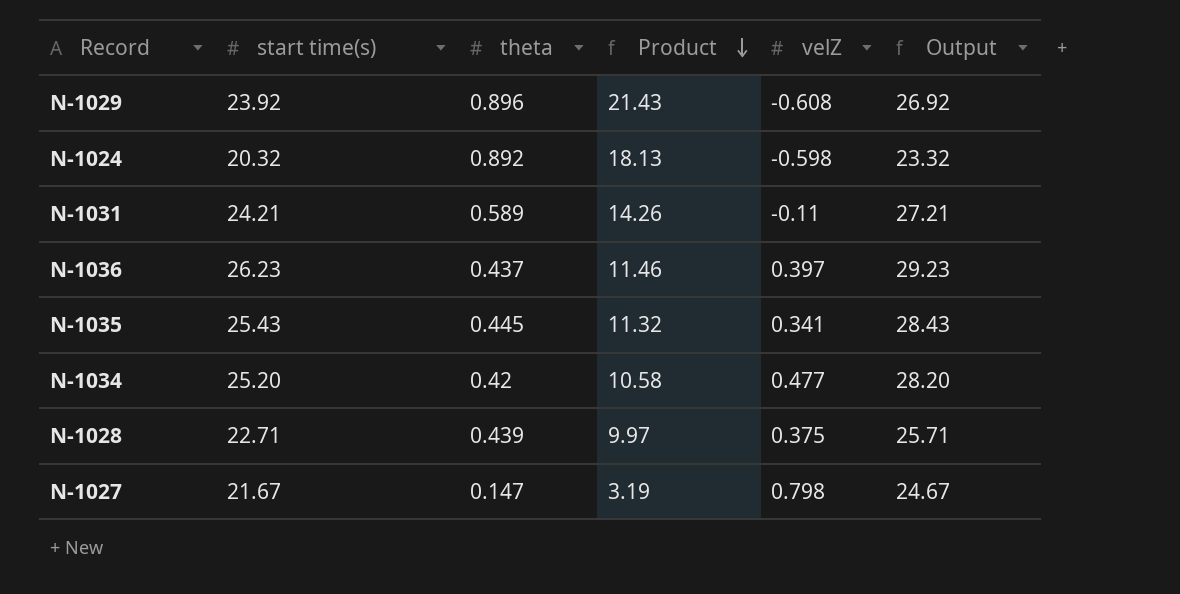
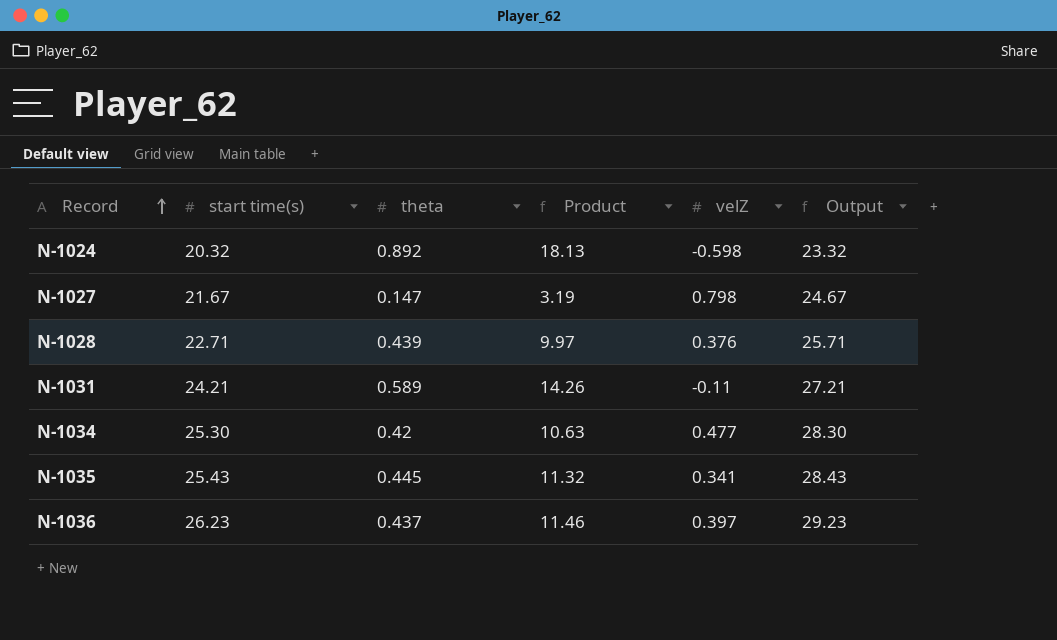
row order: Product descending -> Record ascending
row N-1029: 23.92 | 0.896 | 21.43 | -0.608 | 26.92 -> none
N-1028 | velZ: 0.375 -> 0.376
N-1034 | start time(s): 25.20 -> 25.30
N-1034 | Product: 10.58 -> 10.63
N-1034 | Output: 28.20 -> 28.30

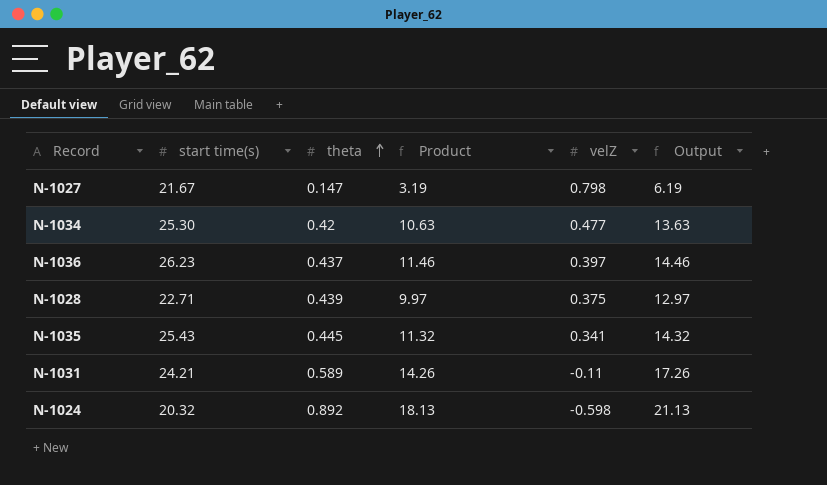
row order: Record ascending -> theta ascending
column Output | formula: [start time(s)] + 3 -> [Product] + 3
N-1028 | velZ: 0.376 -> 0.375

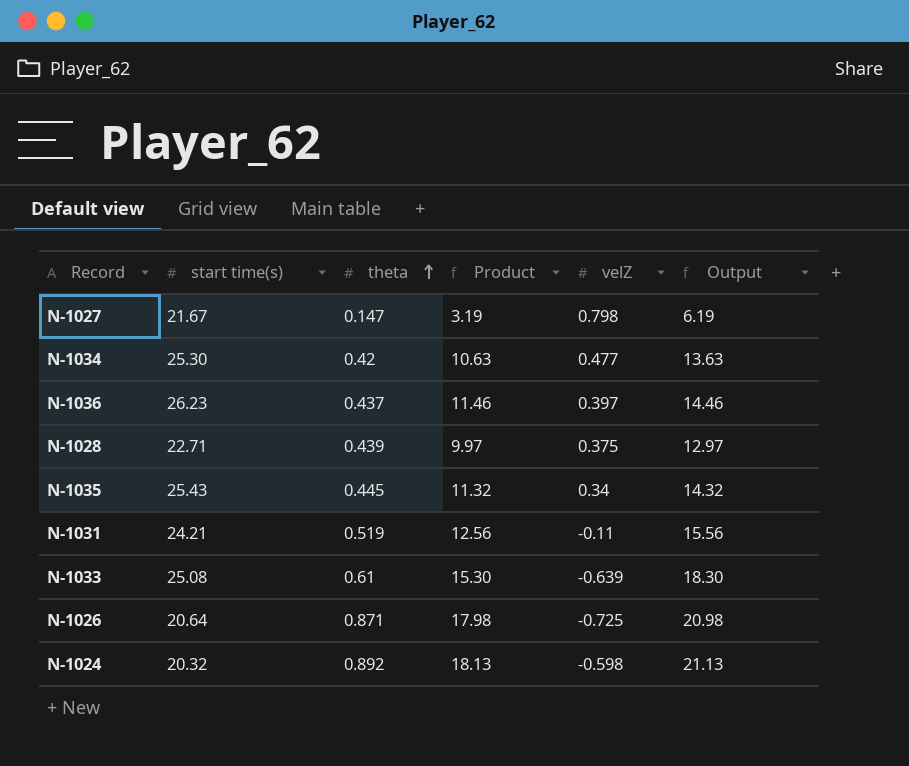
N-1035 | velZ: 0.341 -> 0.34
N-1031 | theta: 0.589 -> 0.519
N-1031 | Product: 14.26 -> 12.56
N-1031 | Output: 17.26 -> 15.56
row N-1033: none -> 25.08 | 0.61 | 15.30 | -0.639 | 18.30
row N-1026: none -> 20.64 | 0.871 | 17.98 | -0.725 | 20.98

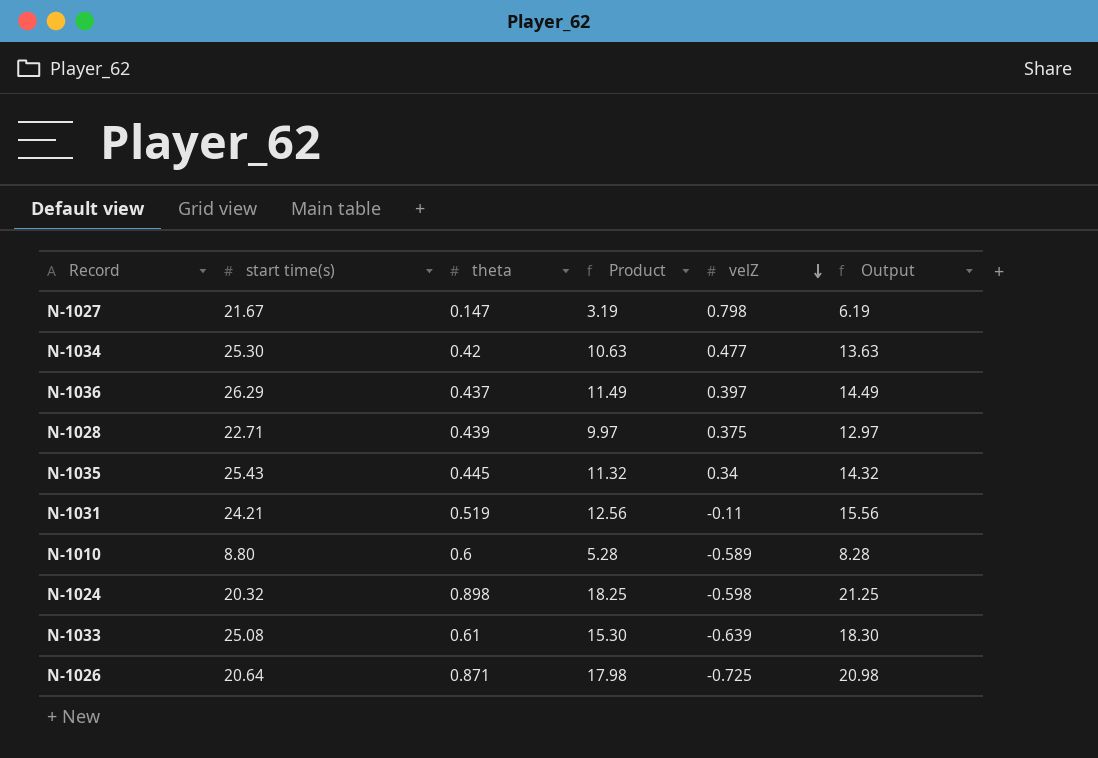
row order: theta ascending -> velZ descending
N-1036 | start time(s): 26.23 -> 26.29
N-1036 | Product: 11.46 -> 11.49
N-1036 | Output: 14.46 -> 14.49
row N-1010: none -> 8.80 | 0.6 | 5.28 | -0.589 | 8.28
N-1024 | theta: 0.892 -> 0.898
N-1024 | Product: 18.13 -> 18.25
N-1024 | Output: 21.13 -> 21.25

